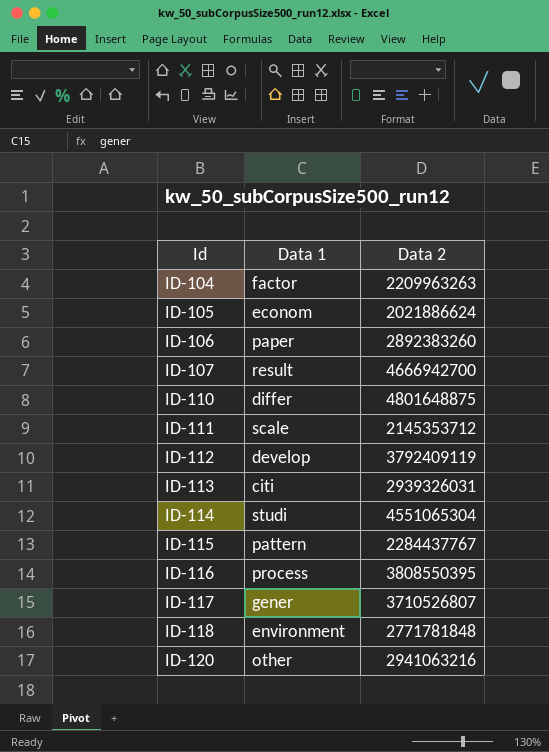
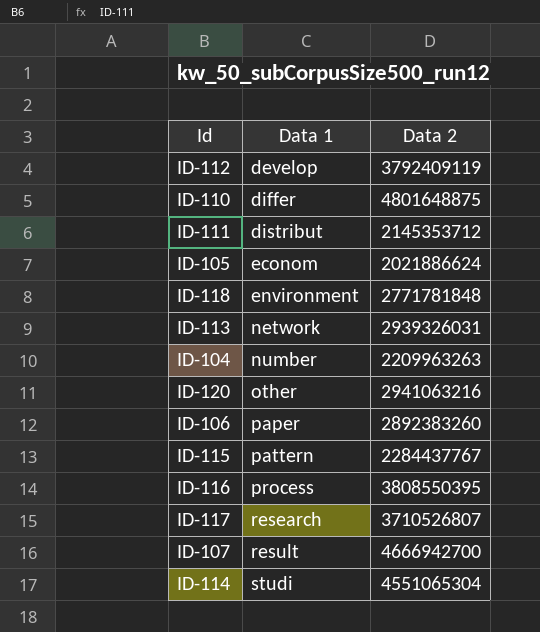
row order: Id ascending -> Data 1 ascending
ID-111 | Data 1: scale -> distribut
ID-113 | Data 1: citi -> network
ID-104 | Data 1: factor -> number
ID-117 | Data 1: gener -> research

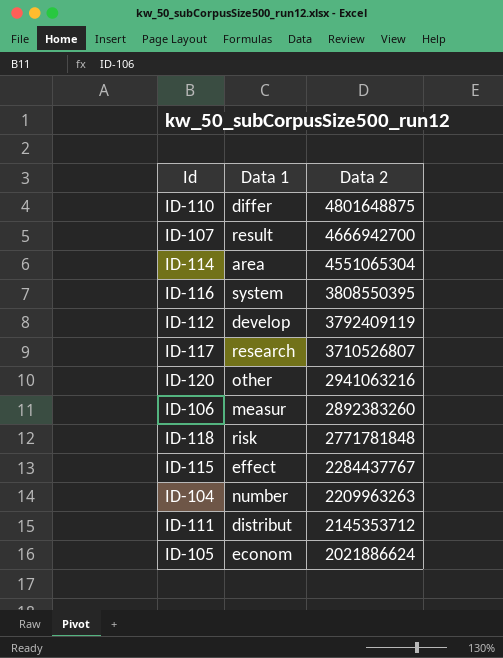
row order: Data 1 ascending -> Data 2 descending
row ID-113: network | 2939326031 -> none
ID-114 | Data 1: studi -> area
ID-116 | Data 1: process -> system
ID-106 | Data 1: paper -> measur
ID-118 | Data 1: environment -> risk
ID-115 | Data 1: pattern -> effect

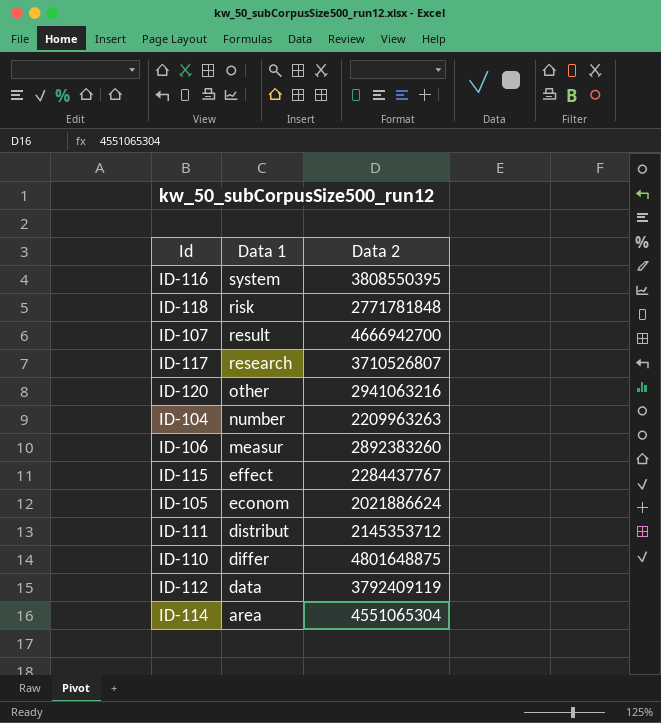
row order: Data 2 descending -> Data 1 descending
ID-112 | Data 1: develop -> data

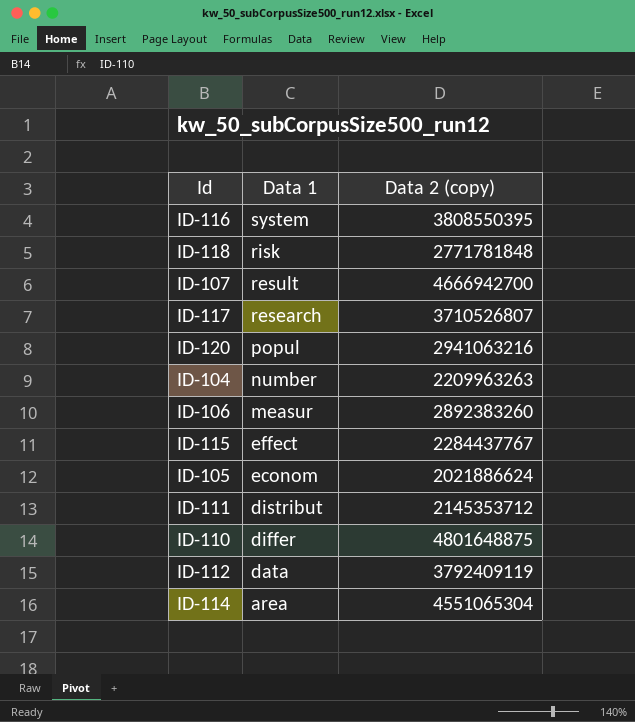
column name: Data 2 -> Data 2 (copy)
ID-120 | Data 1: other -> popul

